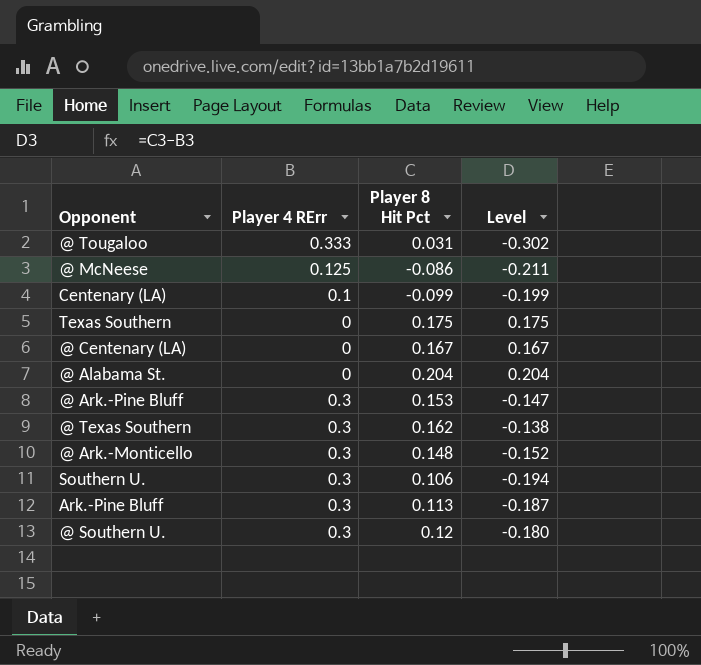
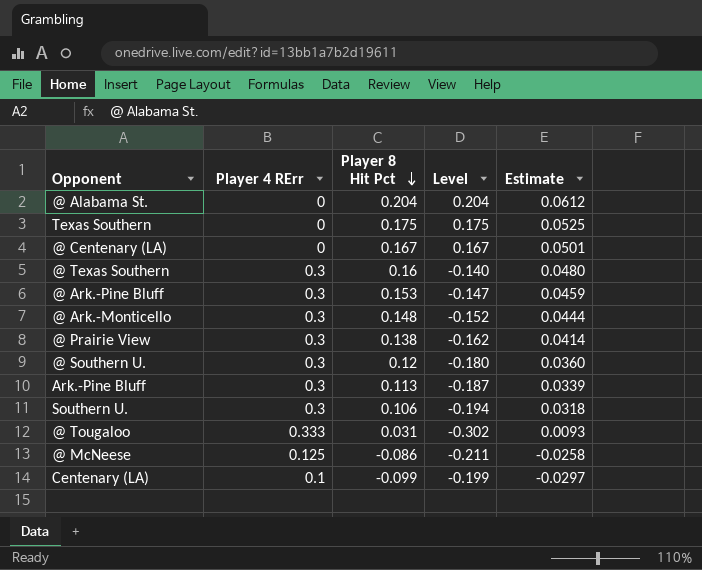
row order: none -> Player 8 Hit Pct descending
column Estimate | formula: none -> [Player 8 Hit Pct] * 0.3
@ Texas Southern | Player 8 Hit Pct: 0.162 -> 0.16
@ Texas Southern | Level: -0.138 -> -0.140
row @ Prairie View: none -> 0.3 | 0.138 | -0.162 | 0.0414

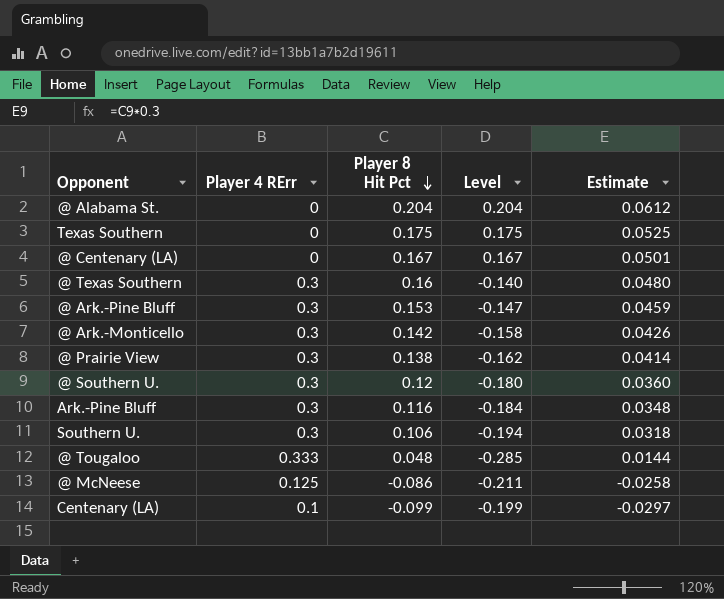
@ Ark.-Monticello | Player 8 Hit Pct: 0.148 -> 0.142
@ Ark.-Monticello | Level: -0.152 -> -0.158
@ Ark.-Monticello | Estimate: 0.0444 -> 0.0426
Ark.-Pine Bluff | Player 8 Hit Pct: 0.113 -> 0.116
Ark.-Pine Bluff | Level: -0.187 -> -0.184
Ark.-Pine Bluff | Estimate: 0.0339 -> 0.0348
@ Tougaloo | Player 8 Hit Pct: 0.031 -> 0.048
@ Tougaloo | Level: -0.302 -> -0.285
@ Tougaloo | Estimate: 0.0093 -> 0.0144

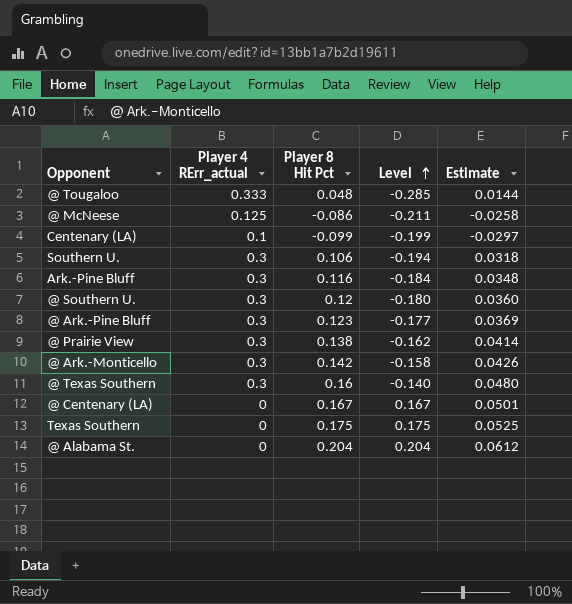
row order: Player 8 Hit Pct descending -> Level ascending
column name: Player 4 RErr -> Player 4 RErr_actual
@ Ark.-Pine Bluff | Player 8 Hit Pct: 0.153 -> 0.123
@ Ark.-Pine Bluff | Level: -0.147 -> -0.177
@ Ark.-Pine Bluff | Estimate: 0.0459 -> 0.0369

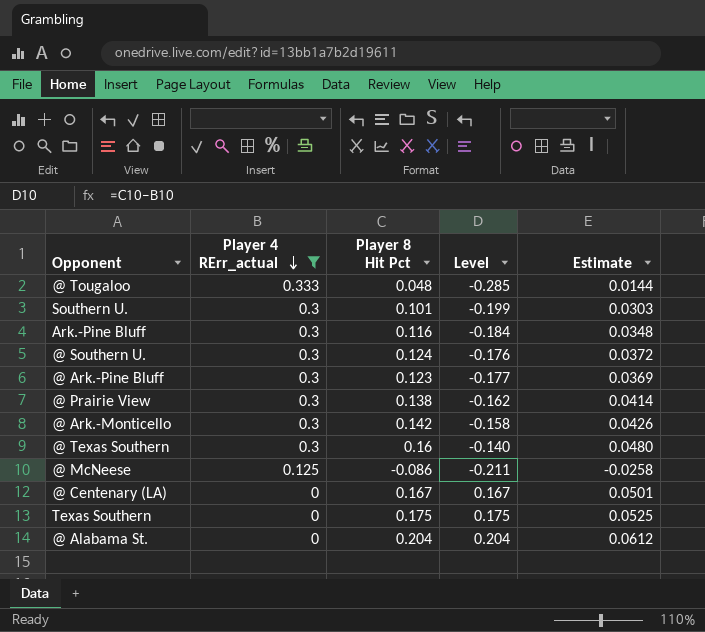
filter: none -> Player 4 RErr_actual != 0.1
row order: Level ascending -> Player 4 RErr_actual descending
Southern U. | Player 8 Hit Pct: 0.106 -> 0.101
Southern U. | Level: -0.194 -> -0.199
Southern U. | Estimate: 0.0318 -> 0.0303
@ Southern U. | Player 8 Hit Pct: 0.12 -> 0.124
@ Southern U. | Level: -0.180 -> -0.176
@ Southern U. | Estimate: 0.0360 -> 0.0372

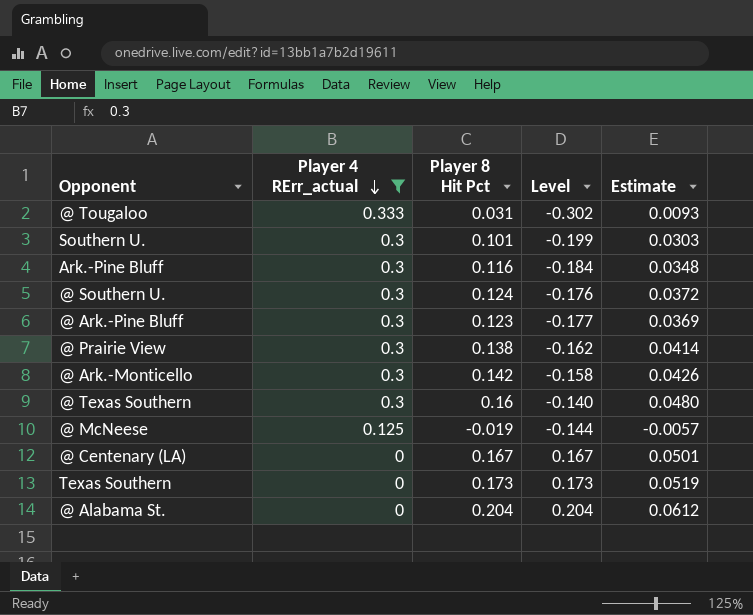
@ Tougaloo | Player 8 Hit Pct: 0.048 -> 0.031
@ Tougaloo | Level: -0.285 -> -0.302
@ Tougaloo | Estimate: 0.0144 -> 0.0093
@ McNeese | Player 8 Hit Pct: -0.086 -> -0.019
@ McNeese | Level: -0.211 -> -0.144
@ McNeese | Estimate: -0.0258 -> -0.0057
Texas Southern | Player 8 Hit Pct: 0.175 -> 0.173
Texas Southern | Level: 0.175 -> 0.173
Texas Southern | Estimate: 0.0525 -> 0.0519

